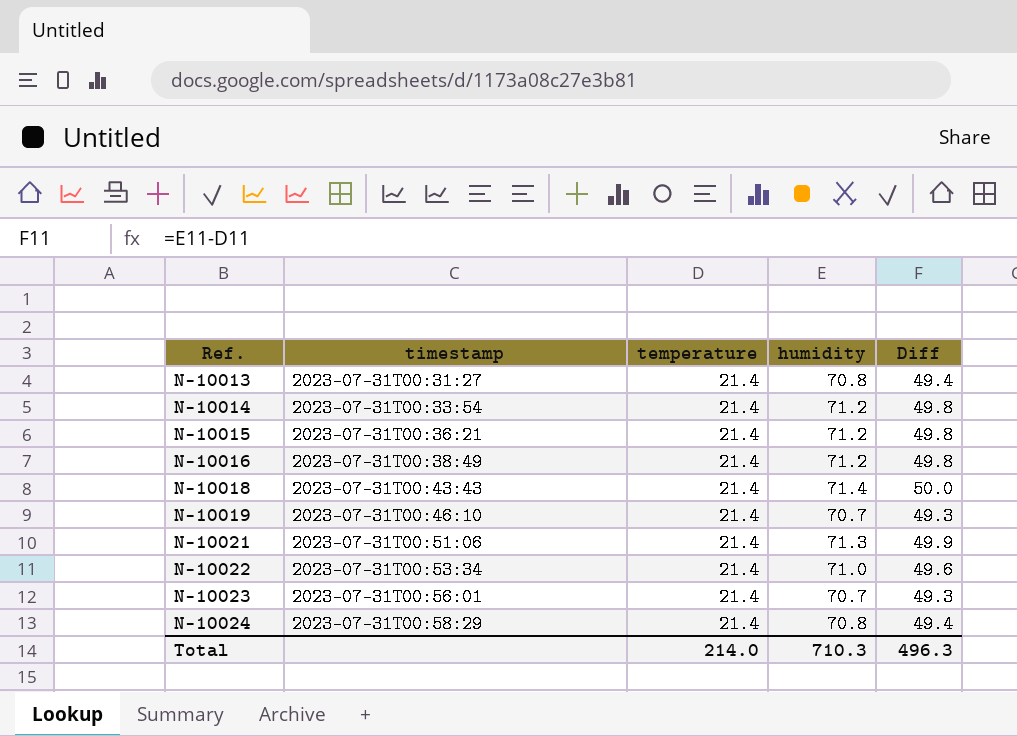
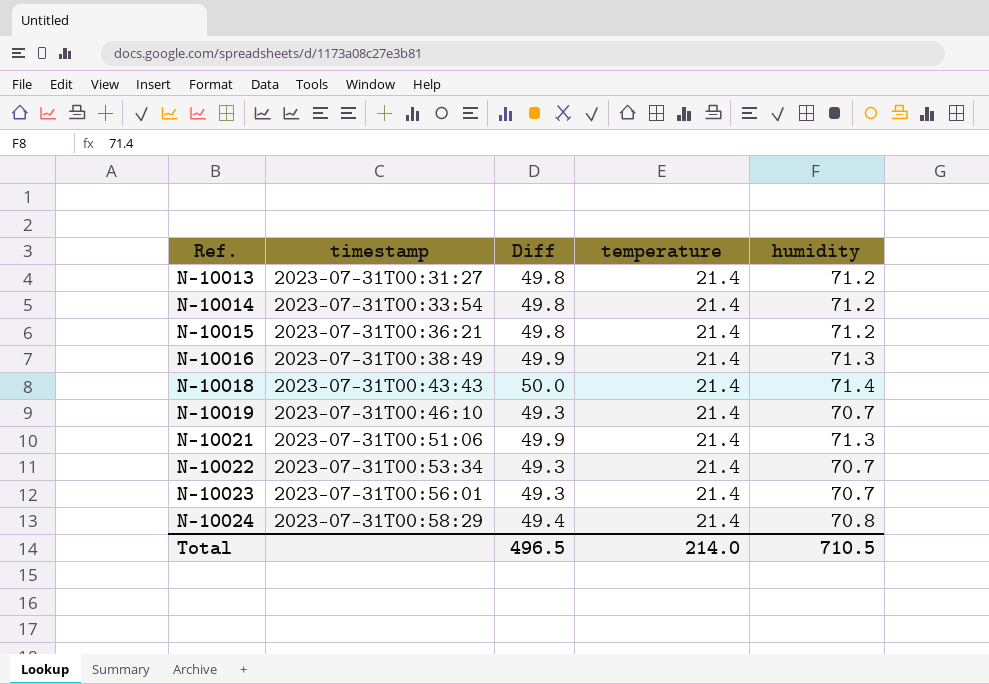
column Diff | position: 5 -> 3
N-10013 | Diff: 49.4 -> 49.8
N-10013 | humidity: 70.8 -> 71.2
N-10016 | Diff: 49.8 -> 49.9
N-10016 | humidity: 71.2 -> 71.3
N-10022 | Diff: 49.6 -> 49.3
N-10022 | humidity: 71.0 -> 70.7
Total | Diff: 496.3 -> 496.5
Total | humidity: 710.3 -> 710.5

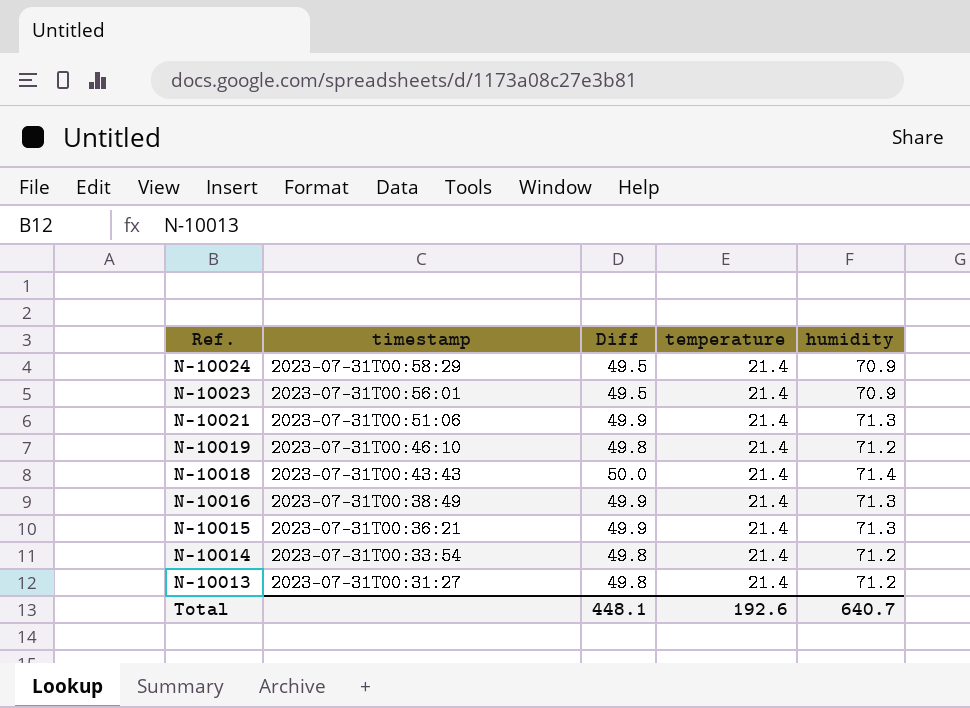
row order: Ref. ascending -> Ref. descending
row N-10022: 2023-07-31T00:53:34 | 49.3 | 21.4 | 70.7 -> none
N-10024 | Diff: 49.4 -> 49.5
N-10024 | humidity: 70.8 -> 70.9
N-10023 | Diff: 49.3 -> 49.5
N-10023 | humidity: 70.7 -> 70.9
N-10019 | Diff: 49.3 -> 49.8
N-10019 | humidity: 70.7 -> 71.2
N-10015 | Diff: 49.8 -> 49.9
N-10015 | humidity: 71.2 -> 71.3
Total | Diff: 496.5 -> 448.1
Total | temperature: 214.0 -> 192.6
Total | humidity: 710.5 -> 640.7

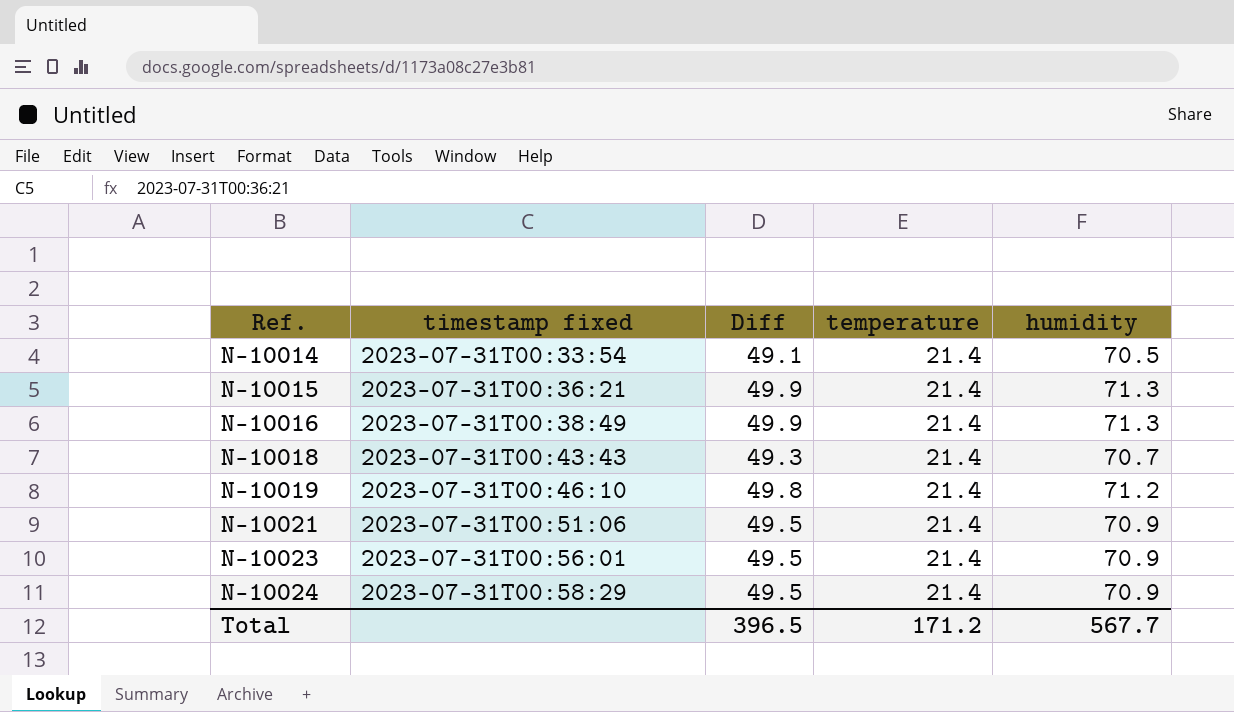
row order: Ref. descending -> Ref. ascending
column name: timestamp -> timestamp fixed
row N-10013: 2023-07-31T00:31:27 | 49.8 | 21.4 | 71.2 -> none
N-10014 | Diff: 49.8 -> 49.1
N-10014 | humidity: 71.2 -> 70.5
N-10018 | Diff: 50.0 -> 49.3
N-10018 | humidity: 71.4 -> 70.7
N-10021 | Diff: 49.9 -> 49.5
N-10021 | humidity: 71.3 -> 70.9
Total | Diff: 448.1 -> 396.5
Total | temperature: 192.6 -> 171.2
Total | humidity: 640.7 -> 567.7

